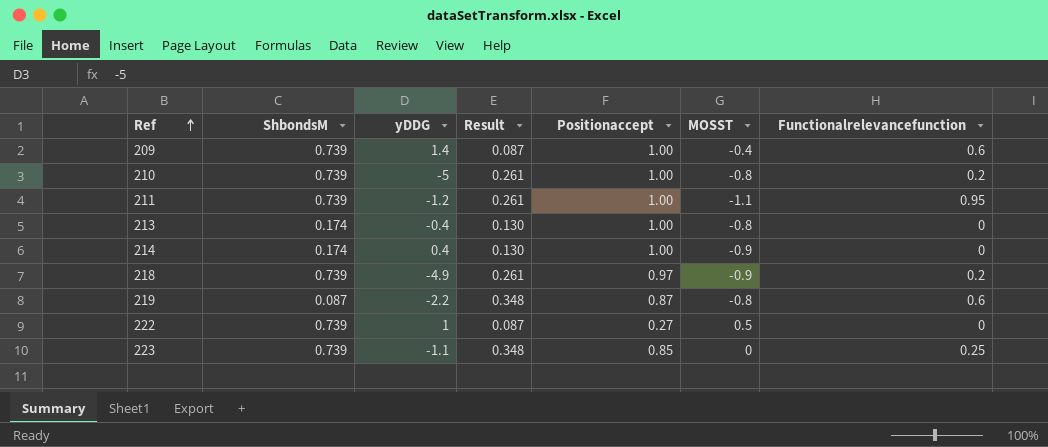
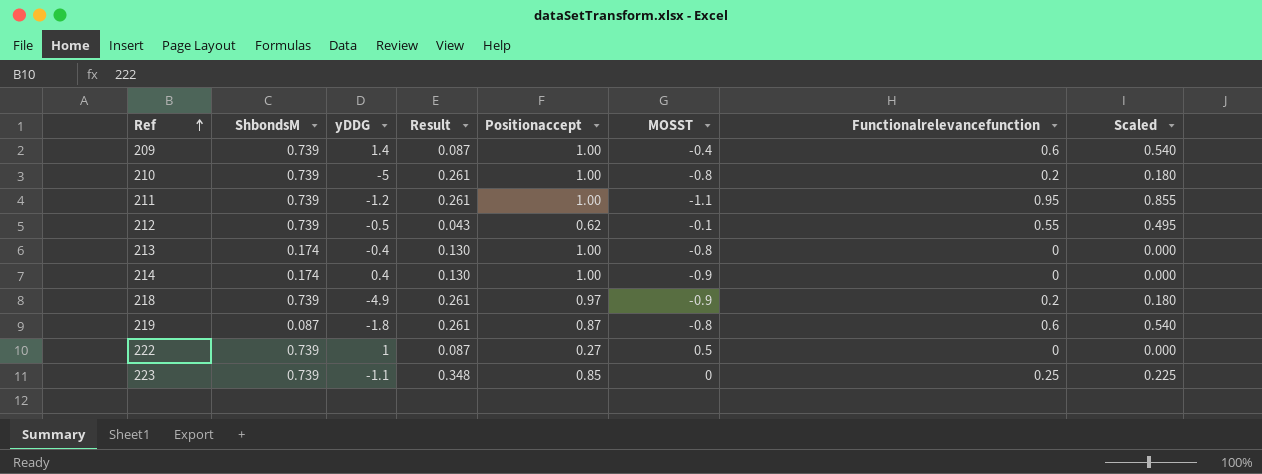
column Scaled | formula: none -> [Functionalrelevancefunction] * 0.9
row 212: none -> 0.739 | -0.5 | 0.043 | 0.62 | -0.1 | 0.55 | 0.495
219 | yDDG: -2.2 -> -1.8
219 | Result: 0.348 -> 0.261

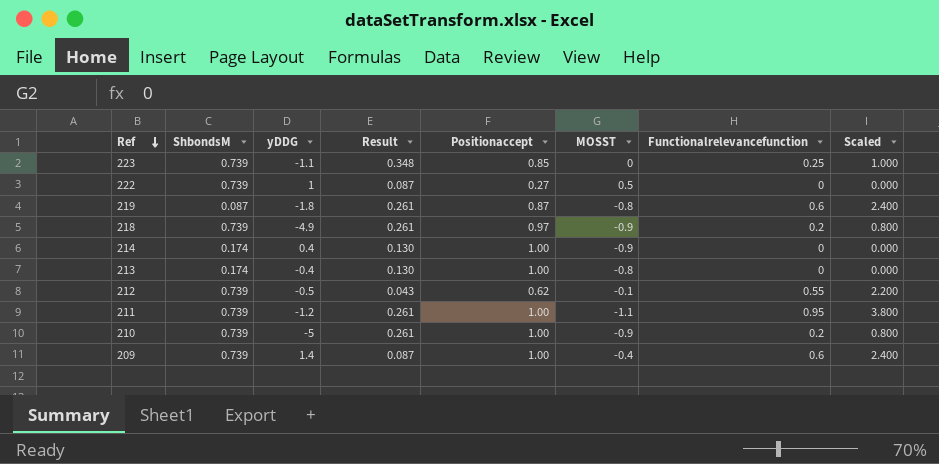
row order: Ref ascending -> Ref descending
column Scaled | formula: [Functionalrelevancefunction] * 0.9 -> [Functionalrelevancefunction] * 4
210 | MOSST: -0.8 -> -0.9

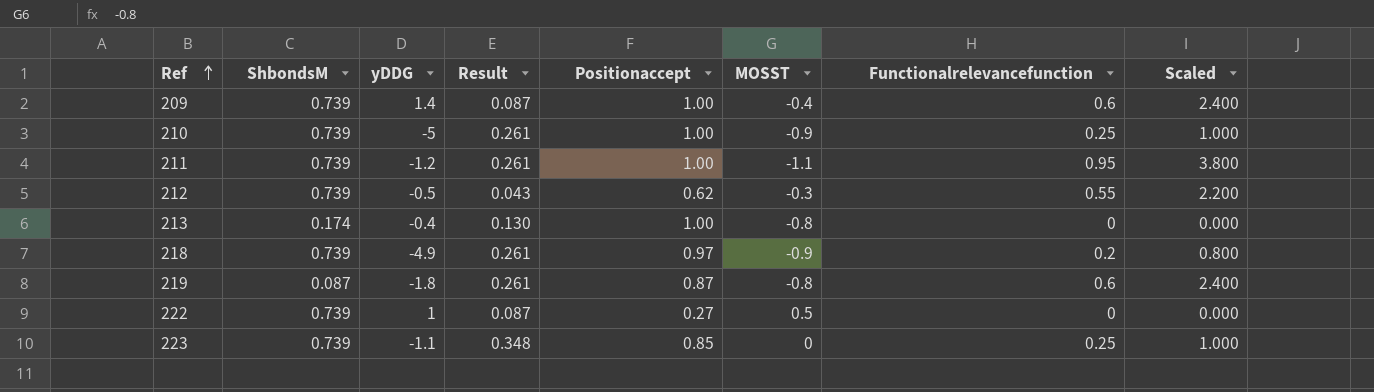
row order: Ref descending -> Ref ascending
row 214: 0.174 | 0.4 | 0.130 | 1.00 | -0.9 | 0 | 0.000 -> none
210 | Functionalrelevancefunction: 0.2 -> 0.25
210 | Scaled: 0.800 -> 1.000
212 | MOSST: -0.1 -> -0.3

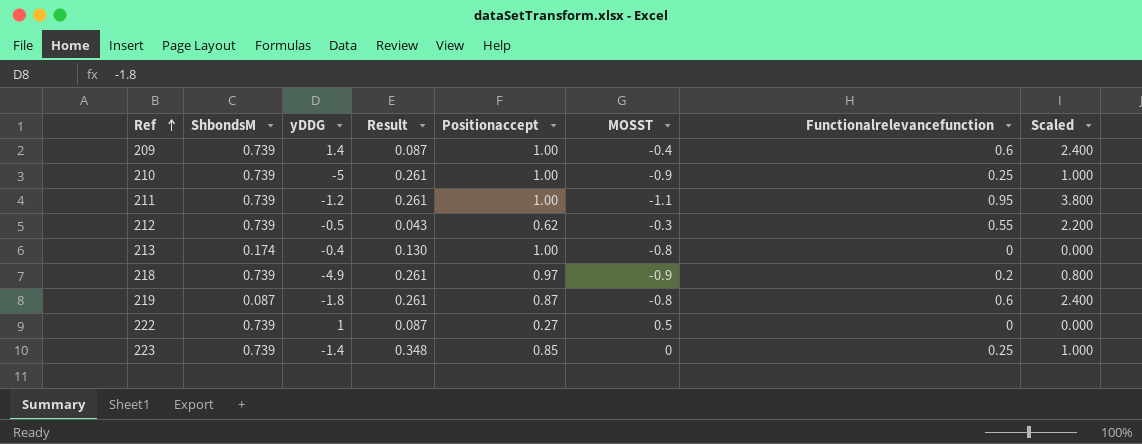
223 | yDDG: -1.1 -> -1.4

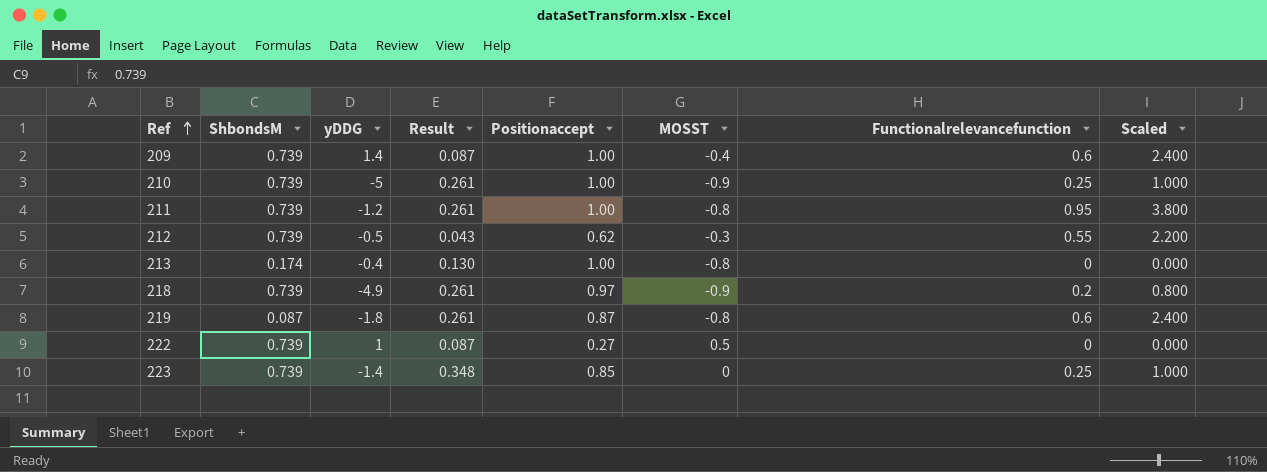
211 | MOSST: -1.1 -> -0.8

